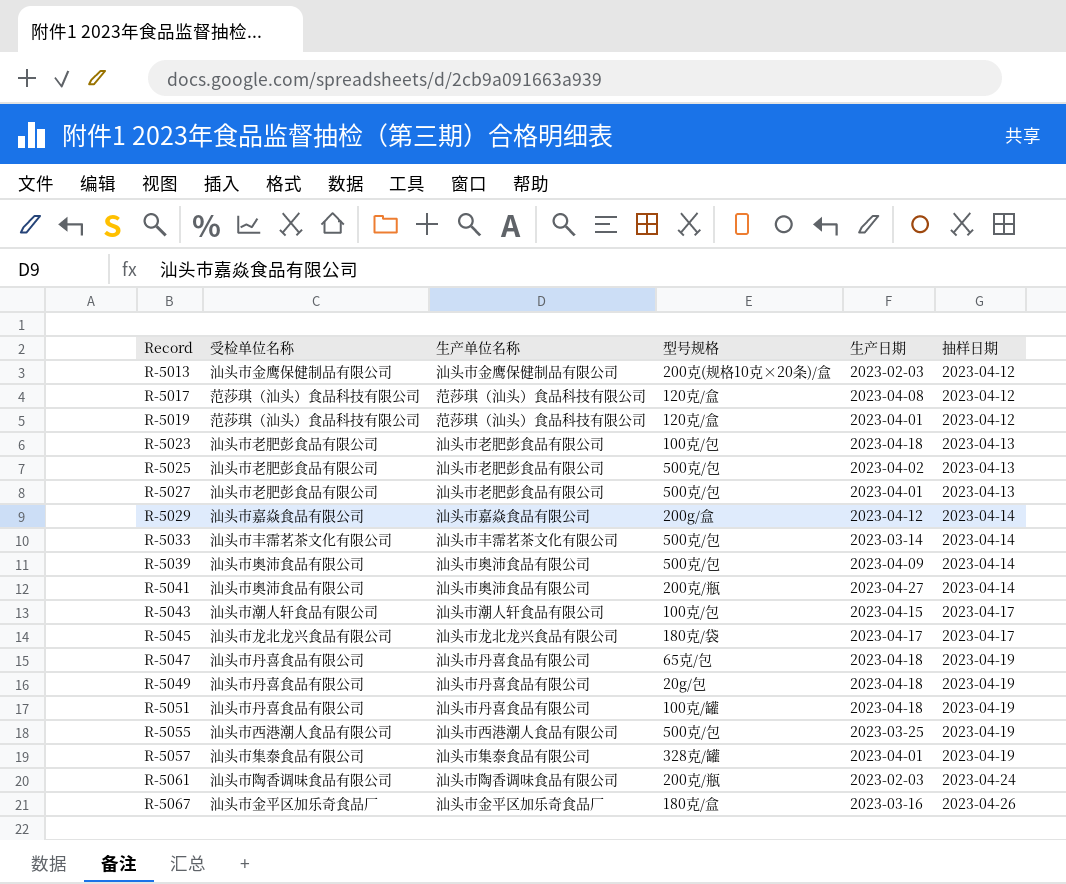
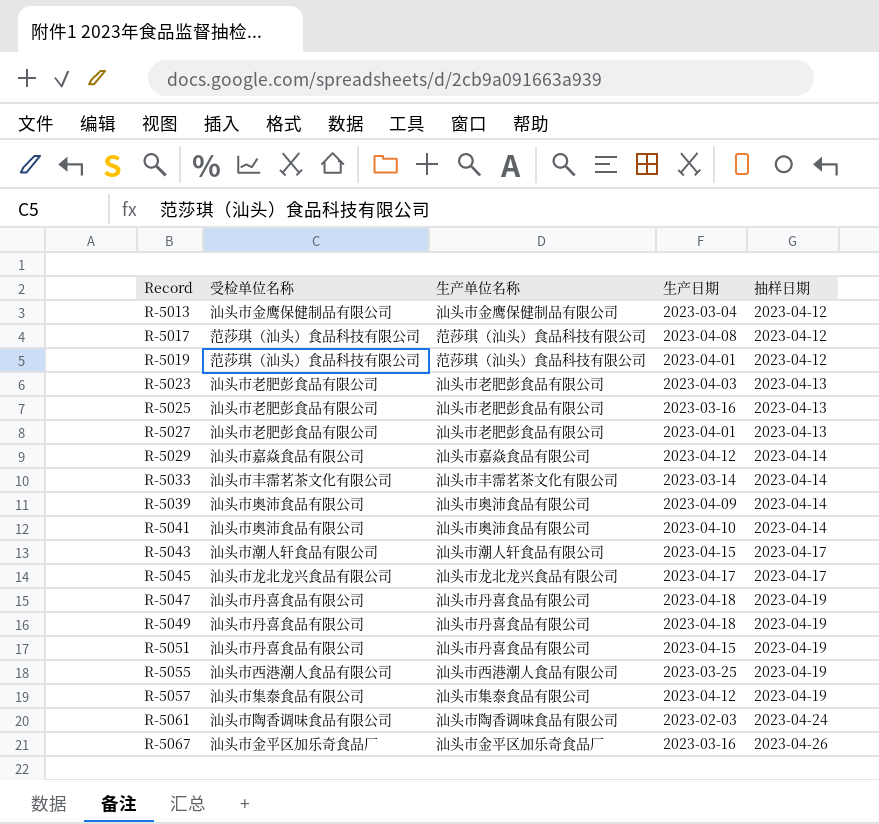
column 型号规格 | position: 4 -> none
R-5013 | 生产日期: 2023-02-03 -> 2023-03-04
R-5023 | 生产日期: 2023-04-18 -> 2023-04-03
R-5025 | 生产日期: 2023-04-02 -> 2023-03-16
R-5041 | 生产日期: 2023-04-27 -> 2023-04-10
R-5051 | 生产日期: 2023-04-18 -> 2023-04-15
R-5057 | 生产日期: 2023-04-01 -> 2023-04-12

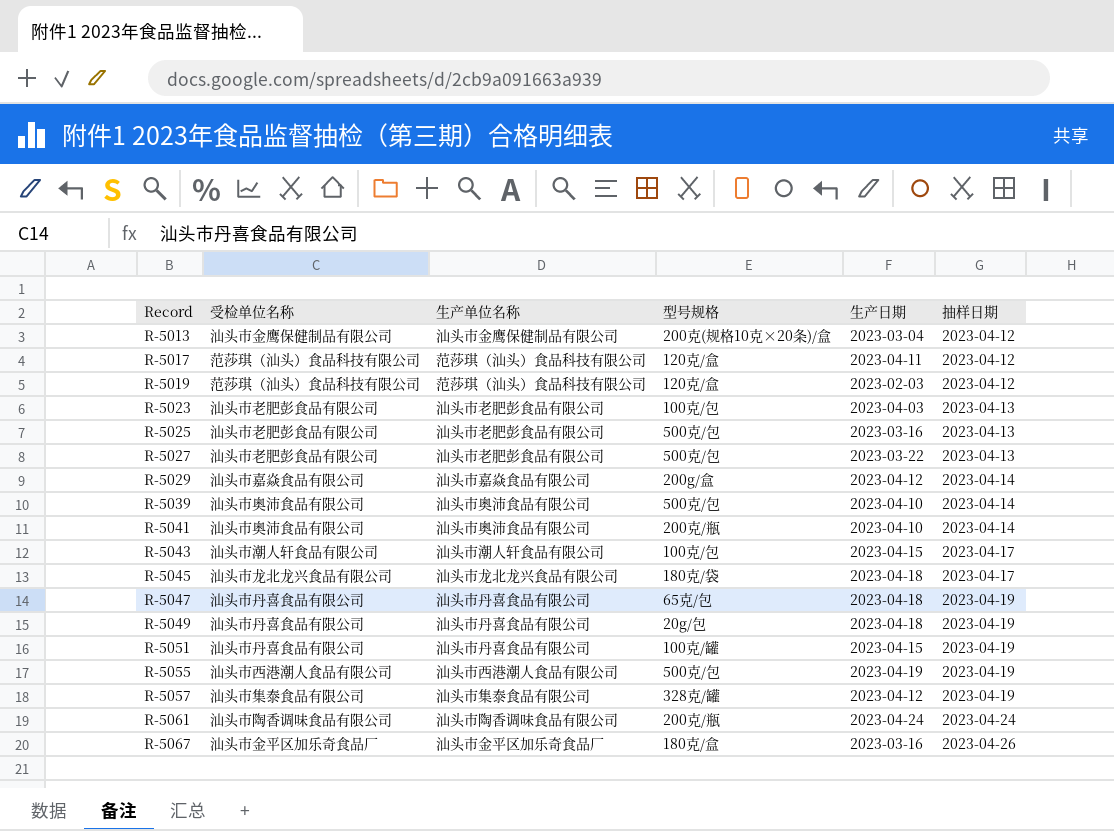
column 型号规格 | position: none -> 4
row R-5033: 汕头市丰霈茗茶文化有限公司 | 汕头市丰霈茗茶文化有限公司 | 2023-03-14 | 2023-04-14 -> none
R-5017 | 生产日期: 2023-04-08 -> 2023-04-11
R-5019 | 生产日期: 2023-04-01 -> 2023-02-03
R-5027 | 生产日期: 2023-04-01 -> 2023-03-22
R-5039 | 生产日期: 2023-04-09 -> 2023-04-10
R-5045 | 生产日期: 2023-04-17 -> 2023-04-18
R-5055 | 生产日期: 2023-03-25 -> 2023-04-19
R-5061 | 生产日期: 2023-02-03 -> 2023-04-24

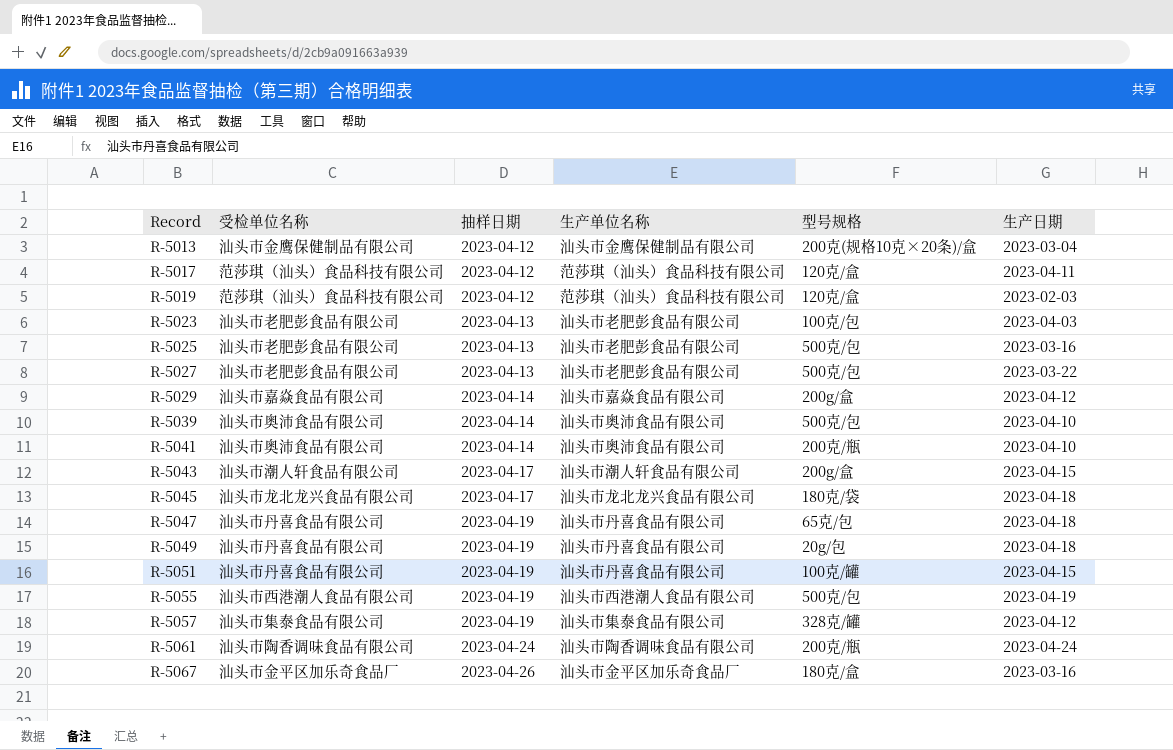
column 抽样日期 | position: 6 -> 3
R-5043 | 型号规格: 100克/包 -> 200g/盒

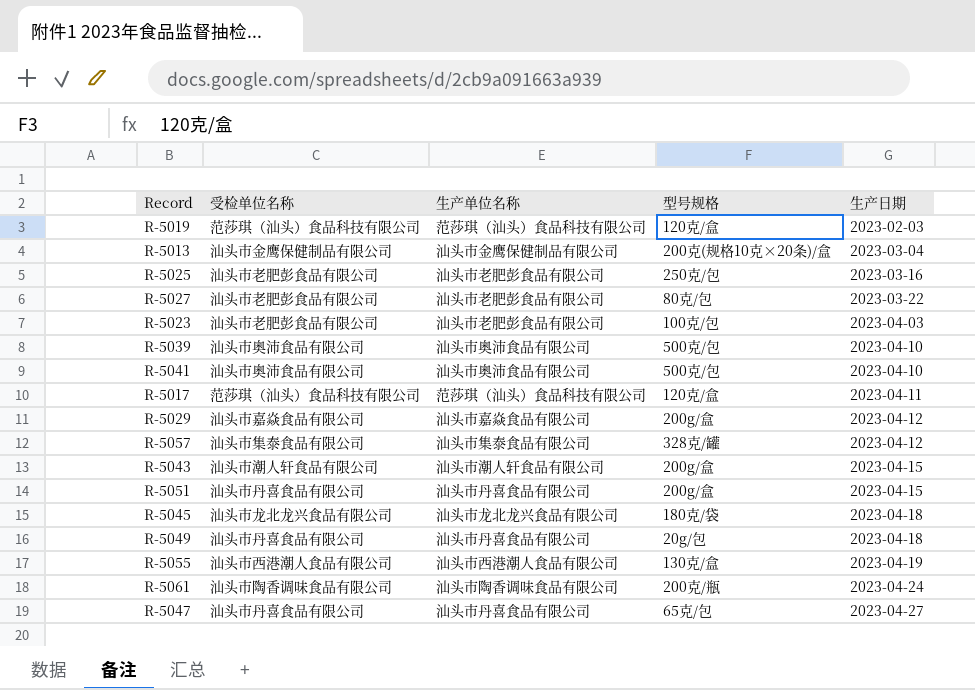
row order: Record ascending -> 生产日期 ascending
column 抽样日期 | position: 3 -> none
row R-5067: 汕头市金平区加乐奇食品厂 | 2023-04-26 | 汕头市金平区加乐奇食品厂 | 180克/盒 | 2023-03-16 -> none
R-5025 | 型号规格: 500克/包 -> 250克/包
R-5027 | 型号规格: 500克/包 -> 80克/包
R-5041 | 型号规格: 200克/瓶 -> 500克/包
R-5051 | 型号规格: 100克/罐 -> 200g/盒
R-5055 | 型号规格: 500克/包 -> 130克/盒
R-5047 | 生产日期: 2023-04-18 -> 2023-04-27

